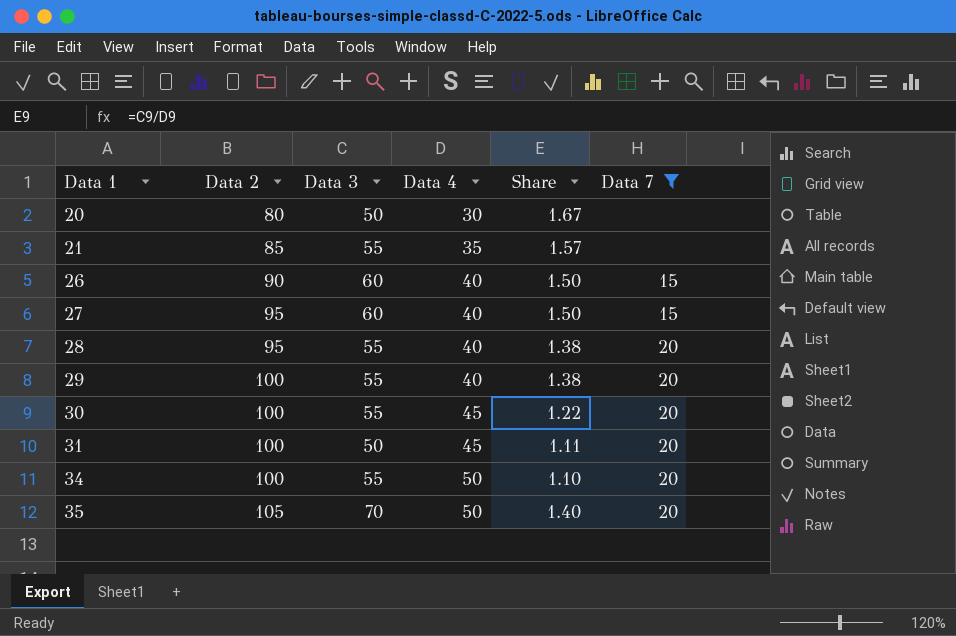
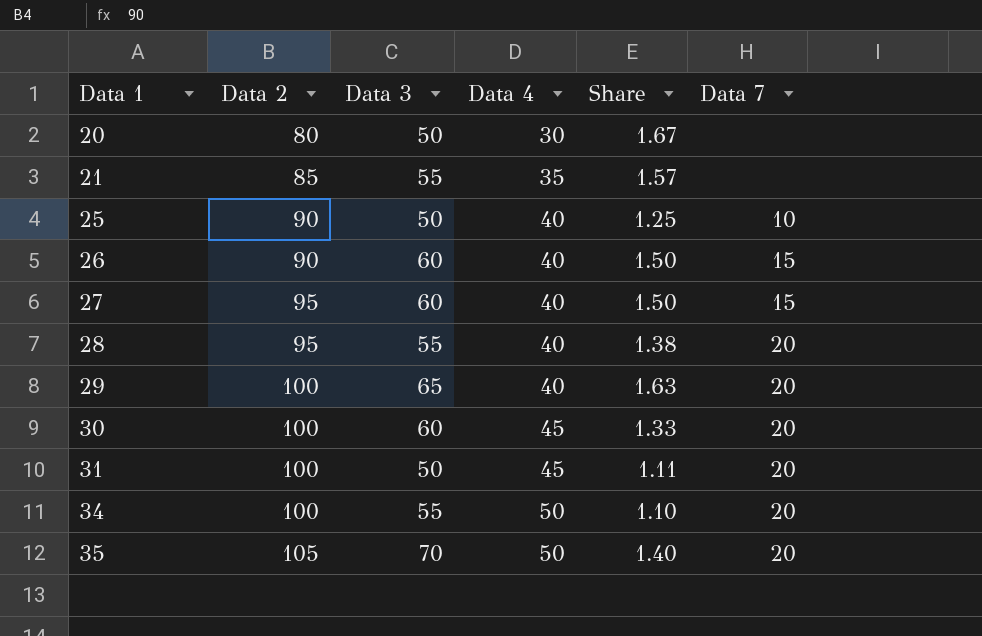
filter: Data 7 != 10 -> none
29 | Data 3: 55 -> 65
29 | Share: 1.38 -> 1.63
30 | Data 3: 55 -> 60
30 | Share: 1.22 -> 1.33

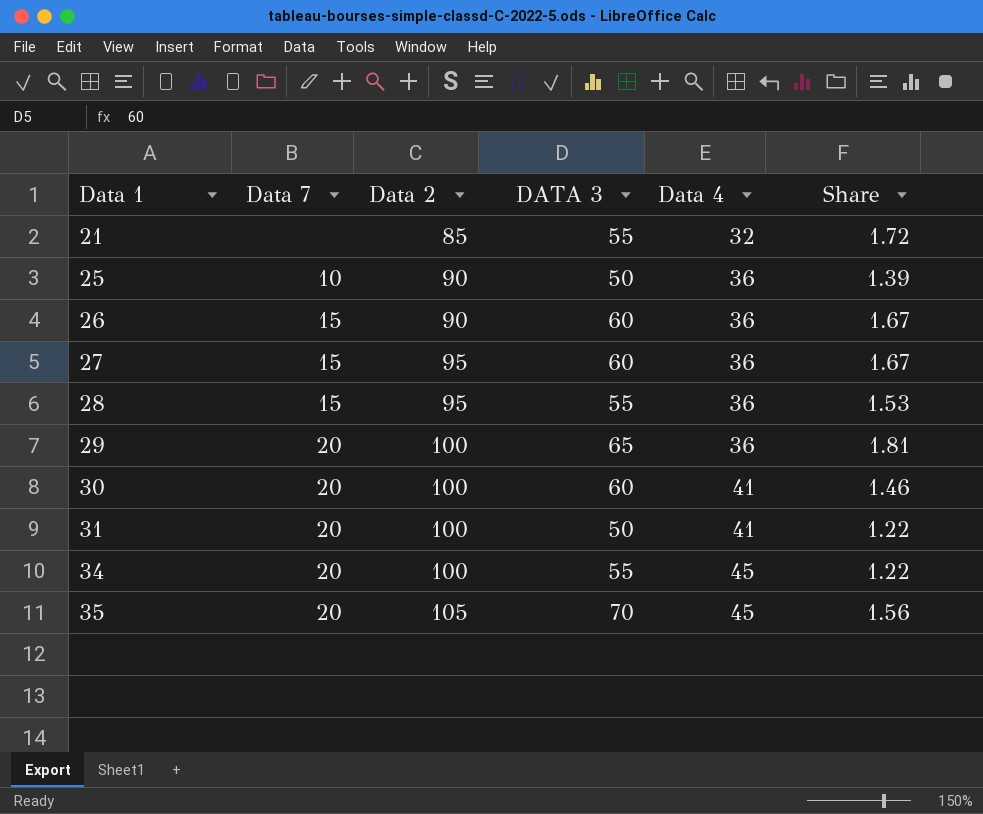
column Data 7 | position: 6 -> 2
column name: Data 3 -> DATA 3
row 20: 80 | 50 | 30 | 1.67 | none -> none
21 | Data 4: 35 -> 32
21 | Share: 1.57 -> 1.72
25 | Data 4: 40 -> 36
25 | Share: 1.25 -> 1.39
26 | Data 4: 40 -> 36
26 | Share: 1.50 -> 1.67
27 | Data 4: 40 -> 36
27 | Share: 1.50 -> 1.67
28 | Data 7: 20 -> 15
28 | Data 4: 40 -> 36
28 | Share: 1.38 -> 1.53
29 | Data 4: 40 -> 36
29 | Share: 1.63 -> 1.81
30 | Data 4: 45 -> 41
30 | Share: 1.33 -> 1.46
31 | Data 4: 45 -> 41
31 | Share: 1.11 -> 1.22
34 | Data 4: 50 -> 45
34 | Share: 1.10 -> 1.22
35 | Data 4: 50 -> 45
35 | Share: 1.40 -> 1.56

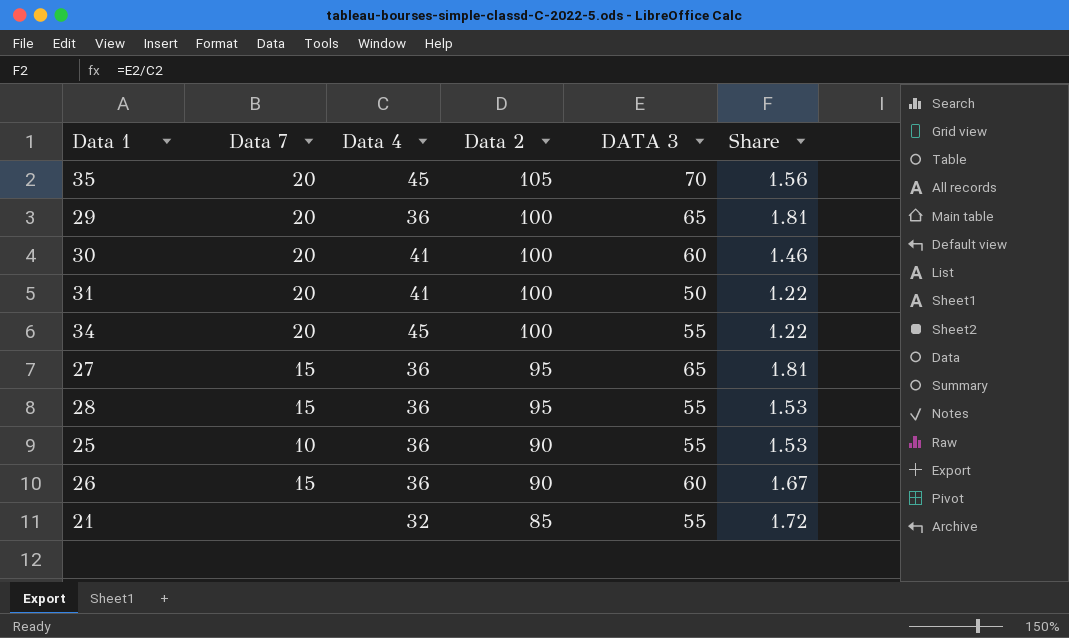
row order: Data 1 ascending -> Data 2 descending
column Data 4 | position: 5 -> 3
27 | DATA 3: 60 -> 65
27 | Share: 1.67 -> 1.81
25 | DATA 3: 50 -> 55
25 | Share: 1.39 -> 1.53

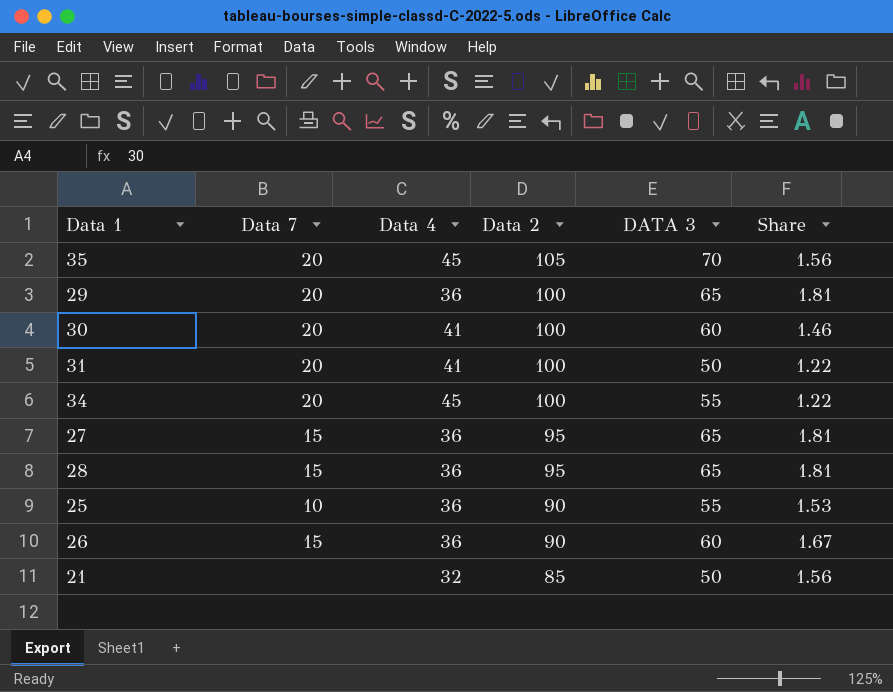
28 | DATA 3: 55 -> 65
28 | Share: 1.53 -> 1.81
21 | DATA 3: 55 -> 50
21 | Share: 1.72 -> 1.56

